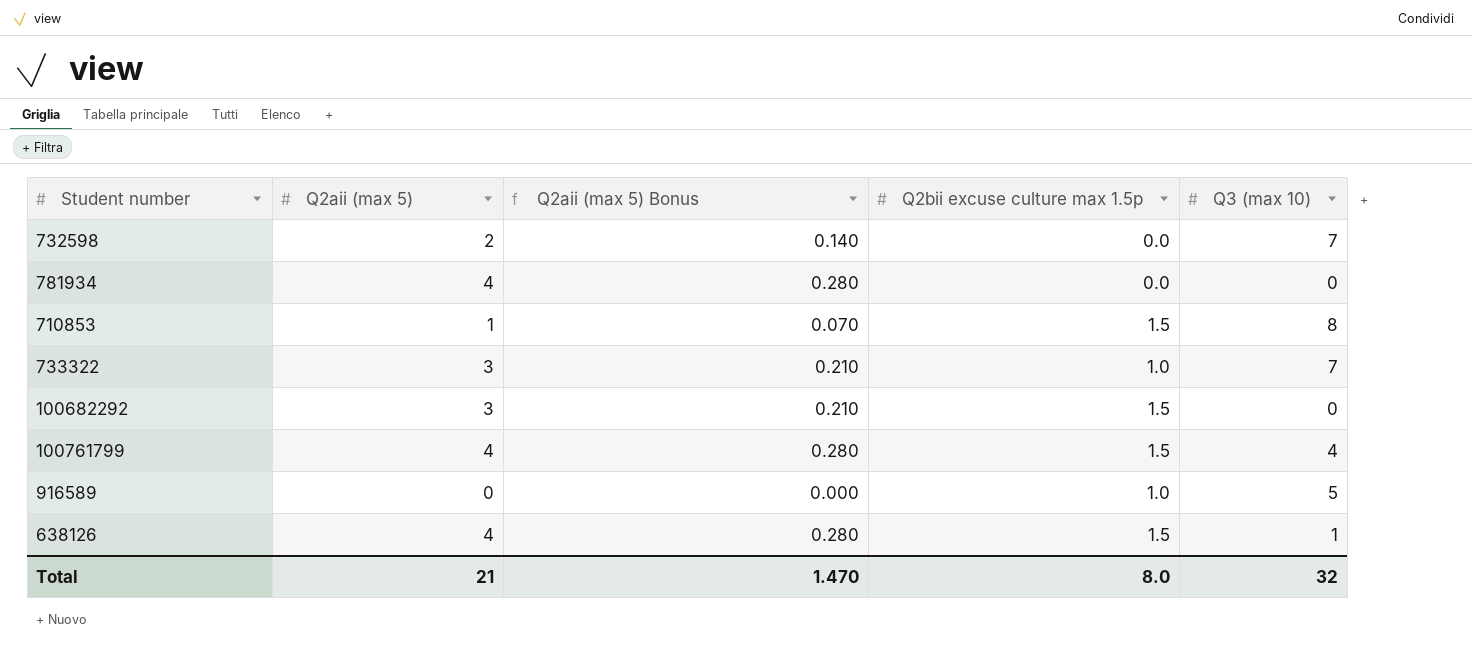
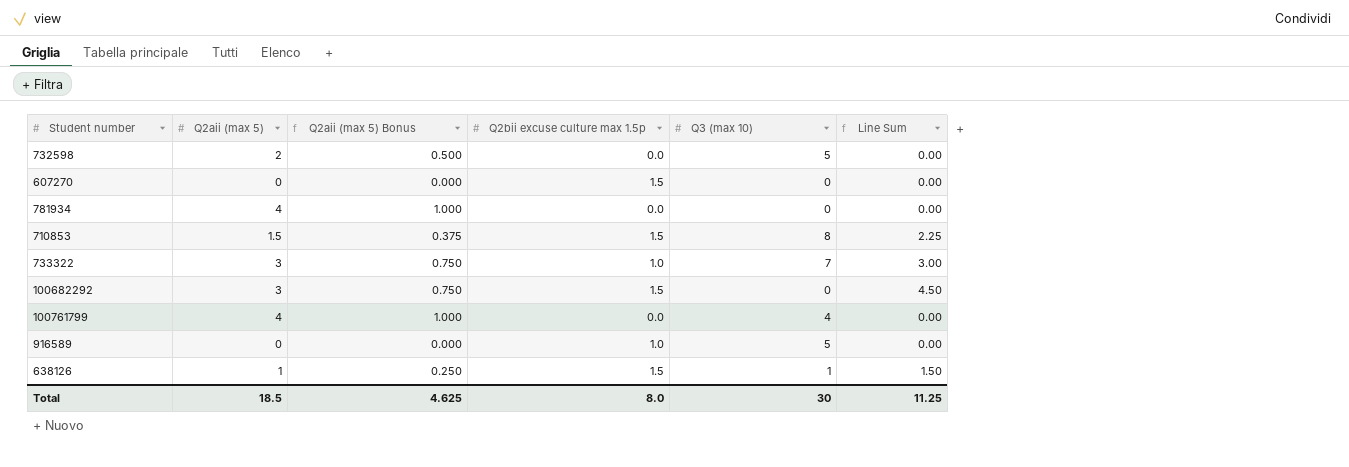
column Q2aii (max 5) Bonus | formula: [Q2aii (max 5)] * 0.07 -> [Q2aii (max 5)] * 0.25
column Line Sum | formula: none -> [Q2aii (max 5)] * [Q2bii excuse culture max 1.5p]
732598 | Q3 (max 10): 7 -> 5
row 607270: none -> 0 | 0.000 | 1.5 | 0 | 0.00
710853 | Q2aii (max 5): 1 -> 1.5
100761799 | Q2bii excuse culture max 1.5p: 1.5 -> 0.0
638126 | Q2aii (max 5): 4 -> 1
Total | Q2aii (max 5): 21 -> 18.5
Total | Q2aii (max 5) Bonus: 1.470 -> 4.625
Total | Q3 (max 10): 32 -> 30

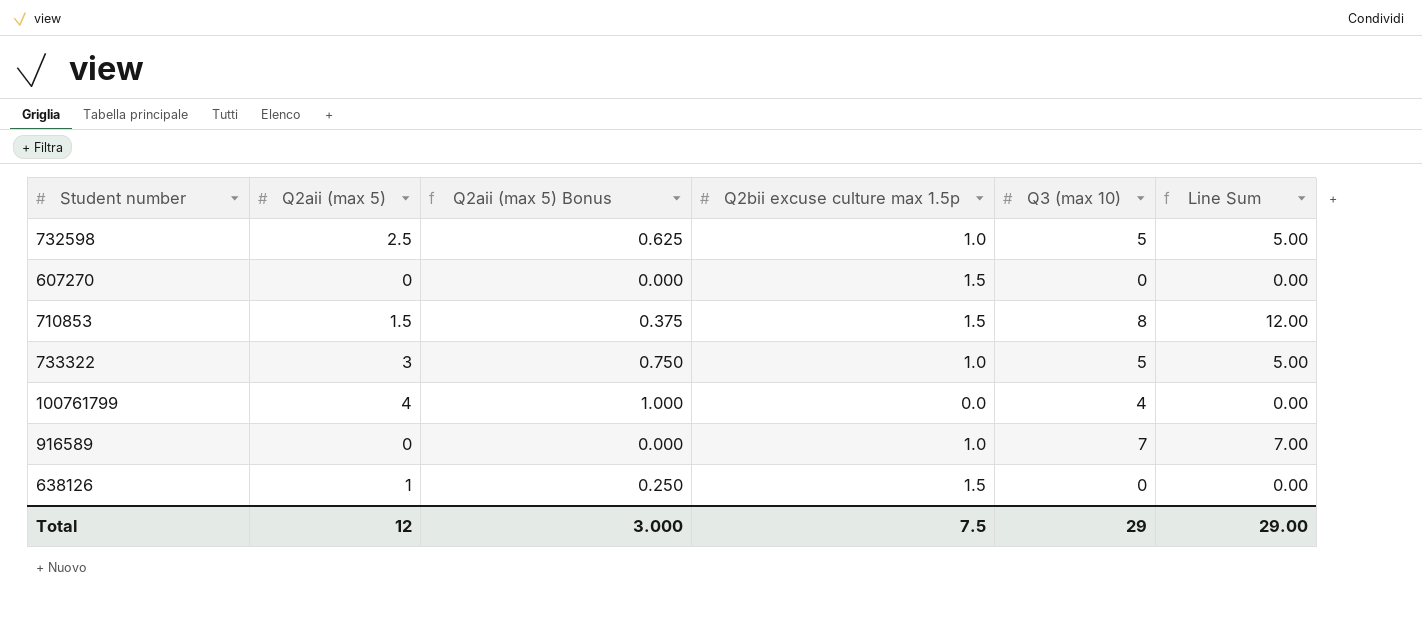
column Line Sum | formula: [Q2aii (max 5)] * [Q2bii excuse culture max 1.5p] -> [Q2bii excuse culture max 1.5p] * [Q3 (max 10)]
row 781934: 4 | 1.000 | 0.0 | 0 | 0.00 -> none
row 100682292: 3 | 0.750 | 1.5 | 0 | 4.50 -> none
732598 | Q2aii (max 5): 2 -> 2.5
732598 | Q2aii (max 5) Bonus: 0.500 -> 0.625
732598 | Q2bii excuse culture max 1.5p: 0.0 -> 1.0
733322 | Q3 (max 10): 7 -> 5
916589 | Q3 (max 10): 5 -> 7
638126 | Q3 (max 10): 1 -> 0
Total | Q2aii (max 5): 18.5 -> 12
Total | Q2aii (max 5) Bonus: 4.625 -> 3.000
Total | Q2bii excuse culture max 1.5p: 8.0 -> 7.5
Total | Q3 (max 10): 30 -> 29
Total | Line Sum: 11.25 -> 29.00

